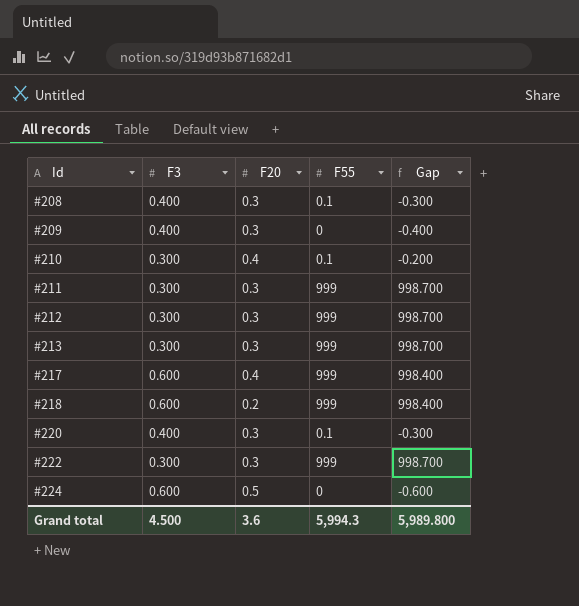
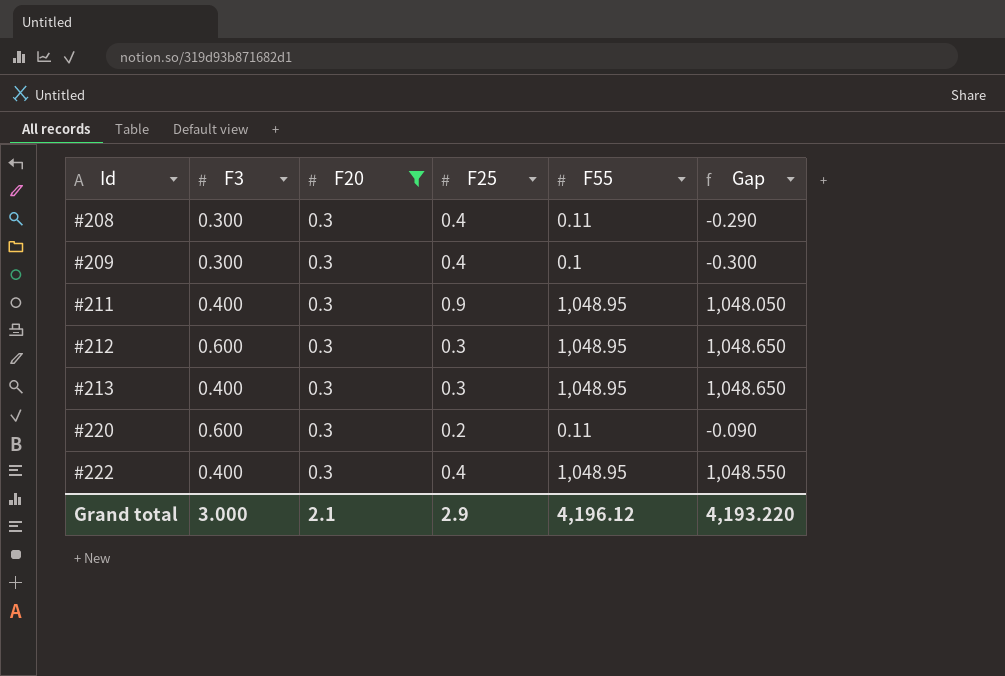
filter: none -> F20 = 0.3
column F25 | position: none -> 4
column Gap | formula: [F55] - [F3] -> [F55] - [F25]
#208 | F3: 0.400 -> 0.300
#208 | F55: 0.1 -> 0.11
#209 | F3: 0.400 -> 0.300
#209 | F55: 0 -> 0.1
#211 | F3: 0.300 -> 0.400
#211 | F55: 999 -> 1,048.95
#212 | F3: 0.300 -> 0.600
#212 | F55: 999 -> 1,048.95
#213 | F3: 0.300 -> 0.400
#213 | F55: 999 -> 1,048.95
#220 | F3: 0.400 -> 0.600
#220 | F55: 0.1 -> 0.11
#222 | F3: 0.300 -> 0.400
#222 | F55: 999 -> 1,048.95
Grand total | F3: 4.500 -> 3.000
Grand total | F20: 3.6 -> 2.1
Grand total | F55: 5,994.3 -> 4,196.12
Grand total | Gap: 5,989.800 -> 4,193.220

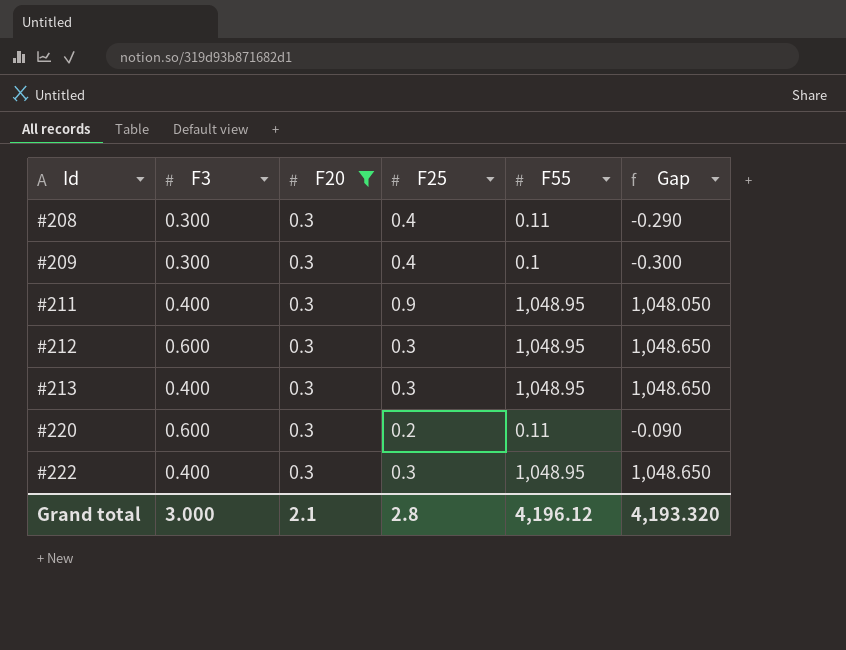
#222 | F25: 0.4 -> 0.3
#222 | Gap: 1,048.550 -> 1,048.650
Grand total | F25: 2.9 -> 2.8
Grand total | Gap: 4,193.220 -> 4,193.320

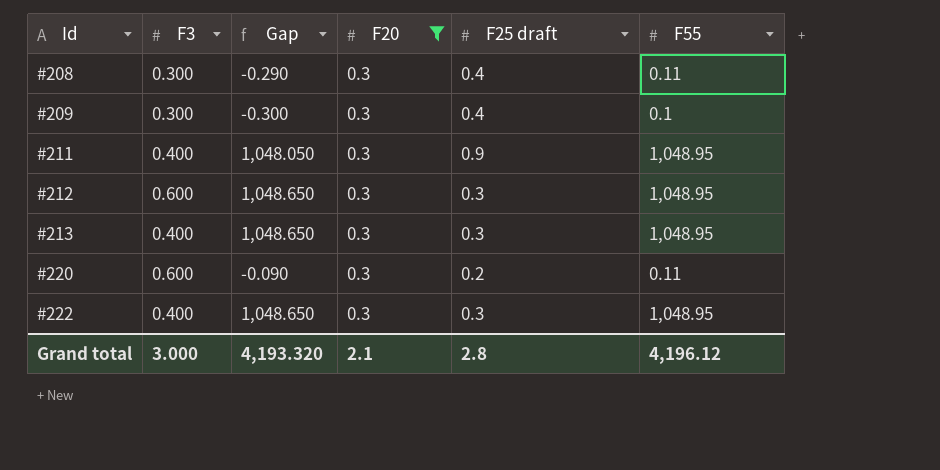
column Gap | position: 6 -> 3
column name: F25 -> F25 draft

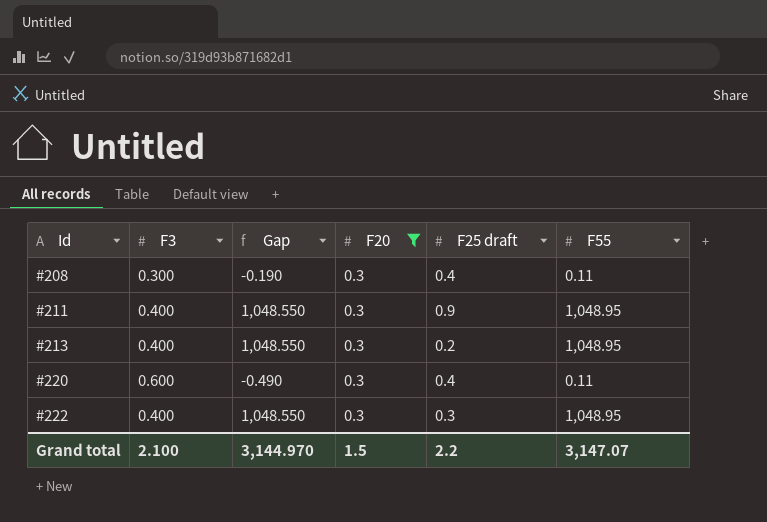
column Gap | formula: [F55] - [F25 draft] -> [F55] - [F3]
row #209: 0.300 | -0.300 | 0.3 | 0.4 | 0.1 -> none
row #212: 0.600 | 1,048.650 | 0.3 | 0.3 | 1,048.95 -> none
#213 | F25 draft: 0.3 -> 0.2
#220 | F25 draft: 0.2 -> 0.4
Grand total | F3: 3.000 -> 2.100
Grand total | Gap: 4,193.320 -> 3,144.970
Grand total | F20: 2.1 -> 1.5
Grand total | F25 draft: 2.8 -> 2.2
Grand total | F55: 4,196.12 -> 3,147.07

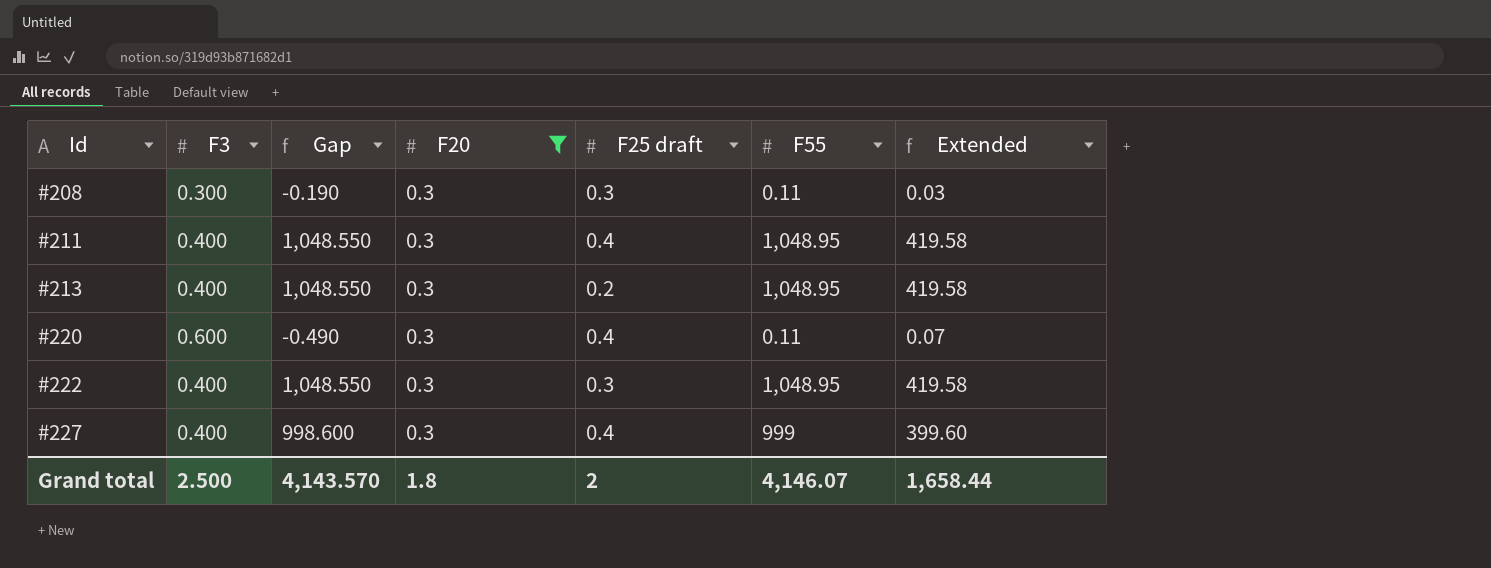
column Extended | formula: none -> [F3] * [F55]
#208 | F25 draft: 0.4 -> 0.3
#211 | F25 draft: 0.9 -> 0.4
row #227: none -> 0.400 | 998.600 | 0.3 | 0.4 | 999 | 399.60
Grand total | F3: 2.100 -> 2.500
Grand total | Gap: 3,144.970 -> 4,143.570
Grand total | F20: 1.5 -> 1.8
Grand total | F25 draft: 2.2 -> 2
Grand total | F55: 3,147.07 -> 4,146.07

